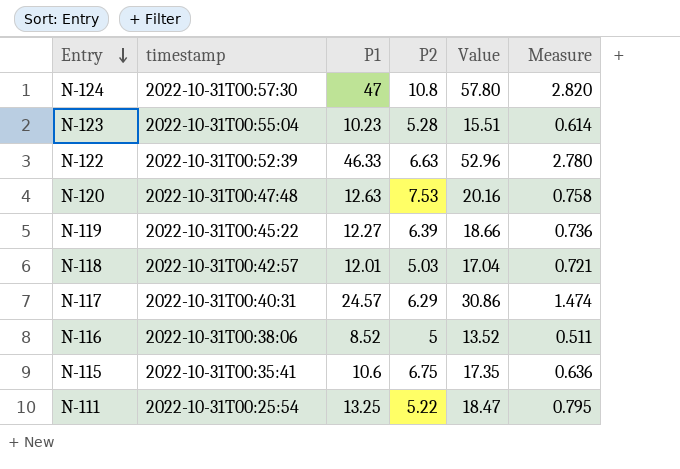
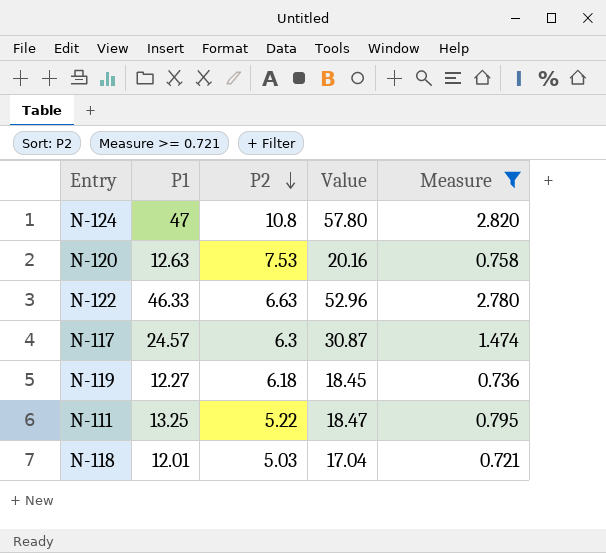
filter: none -> Measure >= 0.721
row order: Entry descending -> P2 descending
column timestamp | position: 2 -> none
N-117 | P2: 6.29 -> 6.3
N-117 | Value: 30.86 -> 30.87
N-119 | P2: 6.39 -> 6.18
N-119 | Value: 18.66 -> 18.45

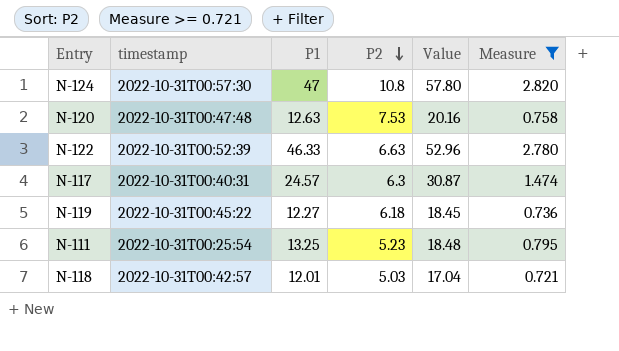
column timestamp | position: none -> 2
N-111 | P2: 5.22 -> 5.23
N-111 | Value: 18.47 -> 18.48

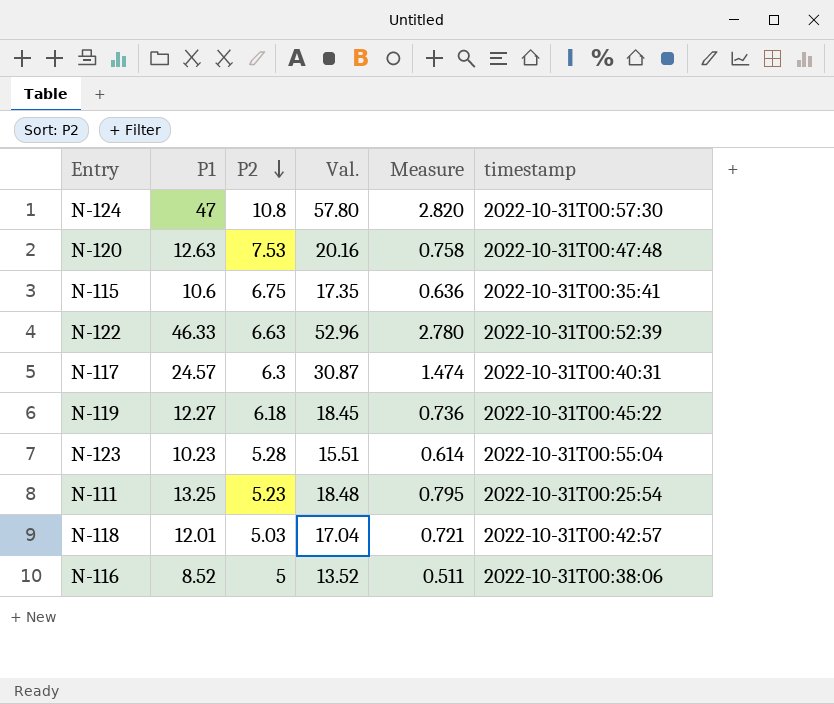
filter: Measure >= 0.721 -> none
column name: Value -> Val.
column timestamp | position: 2 -> 6

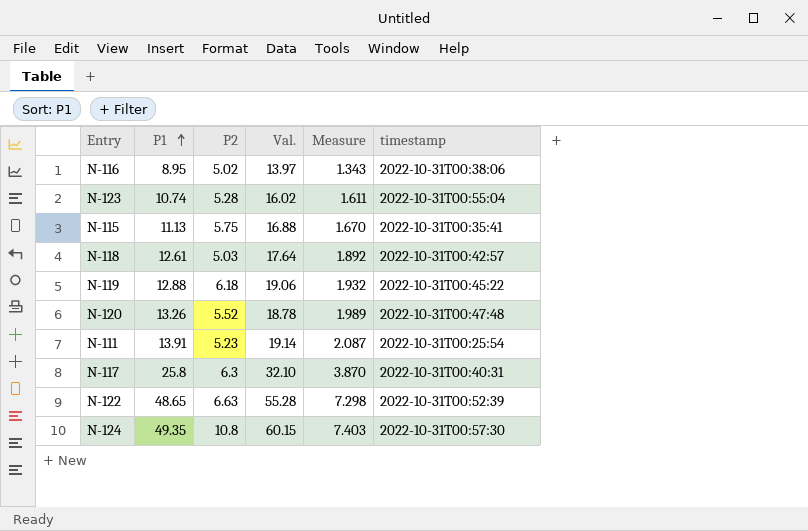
row order: P2 descending -> P1 ascending
column Measure | formula: [P1] * 0.06 -> [P1] * 0.15
N-116 | P1: 8.52 -> 8.95
N-116 | P2: 5 -> 5.02
N-116 | Val.: 13.52 -> 13.97
N-123 | P1: 10.23 -> 10.74
N-123 | Val.: 15.51 -> 16.02
N-115 | P1: 10.6 -> 11.13
N-115 | P2: 6.75 -> 5.75
N-115 | Val.: 17.35 -> 16.88
N-118 | P1: 12.01 -> 12.61
N-118 | Val.: 17.04 -> 17.64
N-119 | P1: 12.27 -> 12.88
N-119 | Val.: 18.45 -> 19.06
N-120 | P1: 12.63 -> 13.26
N-120 | P2: 7.53 -> 5.52
N-120 | Val.: 20.16 -> 18.78
N-111 | P1: 13.25 -> 13.91
N-111 | Val.: 18.48 -> 19.14
N-117 | P1: 24.57 -> 25.8
N-117 | Val.: 30.87 -> 32.10
N-122 | P1: 46.33 -> 48.65
N-122 | Val.: 52.96 -> 55.28
N-124 | P1: 47 -> 49.35
N-124 | Val.: 57.80 -> 60.15

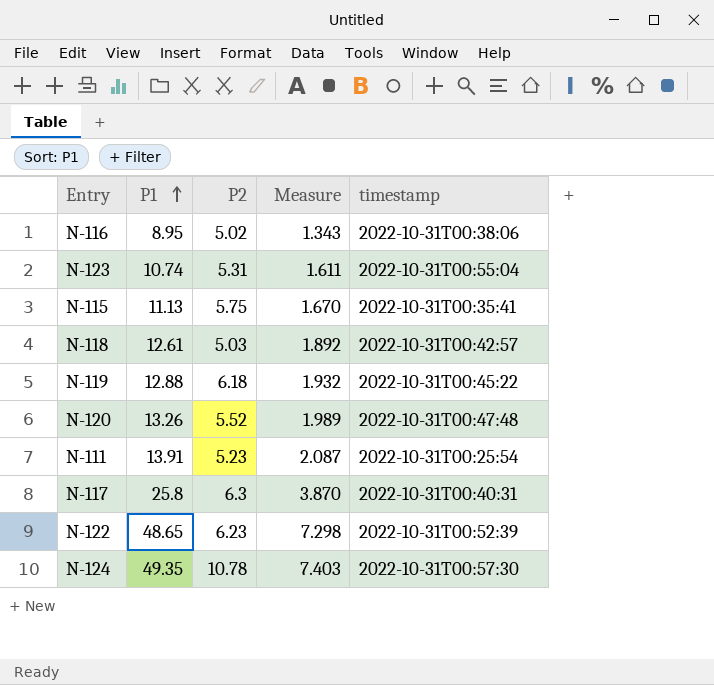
column Val. | formula: [P1] + [P2] -> none
N-123 | P2: 5.28 -> 5.31
N-122 | P2: 6.63 -> 6.23
N-124 | P2: 10.8 -> 10.78

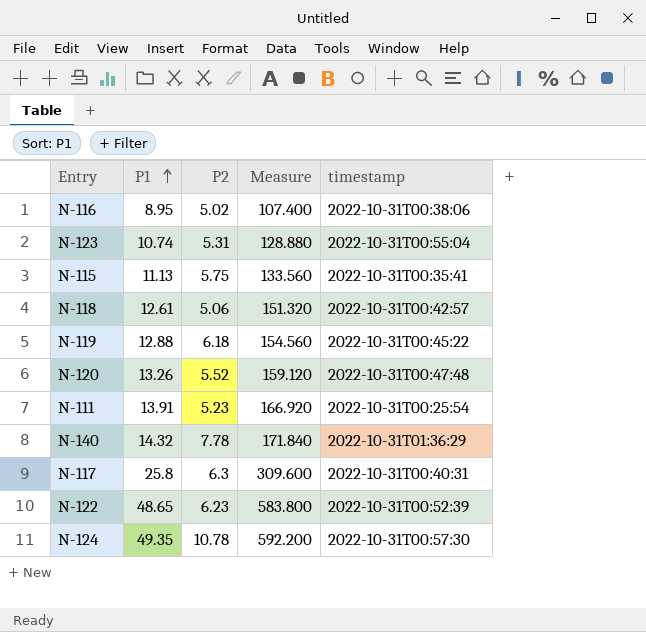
column Measure | formula: [P1] * 0.15 -> [P1] * 12
N-118 | P2: 5.03 -> 5.06
row N-140: none -> 14.32 | 7.78 | 171.840 | 2022-10-31T01:36:29

